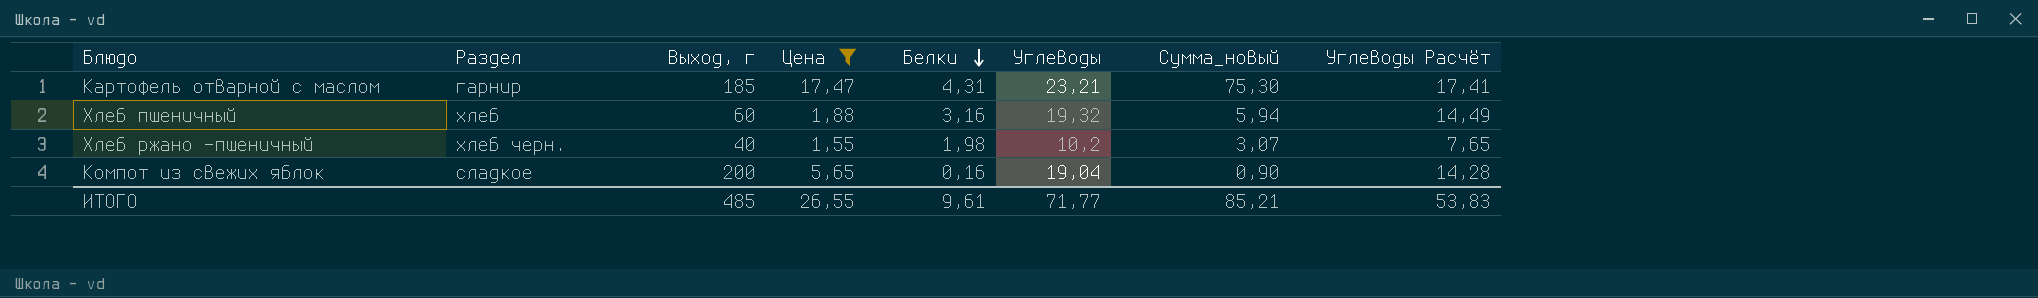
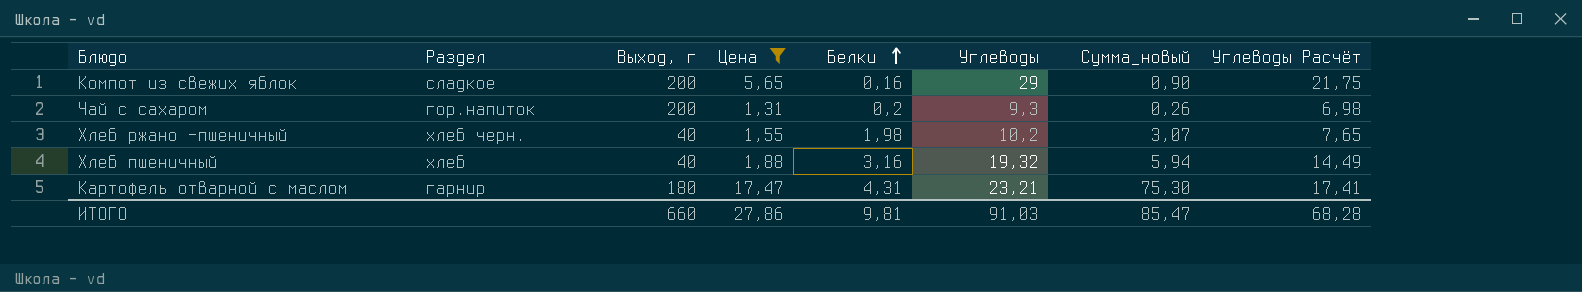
row order: Белки descending -> Белки ascending
Компот из свежих яблок | Углеводы: 19,04 -> 29
Компот из свежих яблок | Углеводы Расчёт: 14,28 -> 21,75
row Чай с сахаром: none -> гор.напиток | 200 | 1,31 | 0,2 | 9,3 | 0,26 | 6,98
Хлеб пшеничный | Выход, г: 60 -> 40
Картофель отварной с маслом | Выход, г: 185 -> 180
ИТОГО | Выход, г: 485 -> 660
ИТОГО | Цена: 26,55 -> 27,86
ИТОГО | Белки: 9,61 -> 9,81
ИТОГО | Углеводы: 71,77 -> 91,03
ИТОГО | Сумма_новый: 85,21 -> 85,47
ИТОГО | Углеводы Расчёт: 53,83 -> 68,28

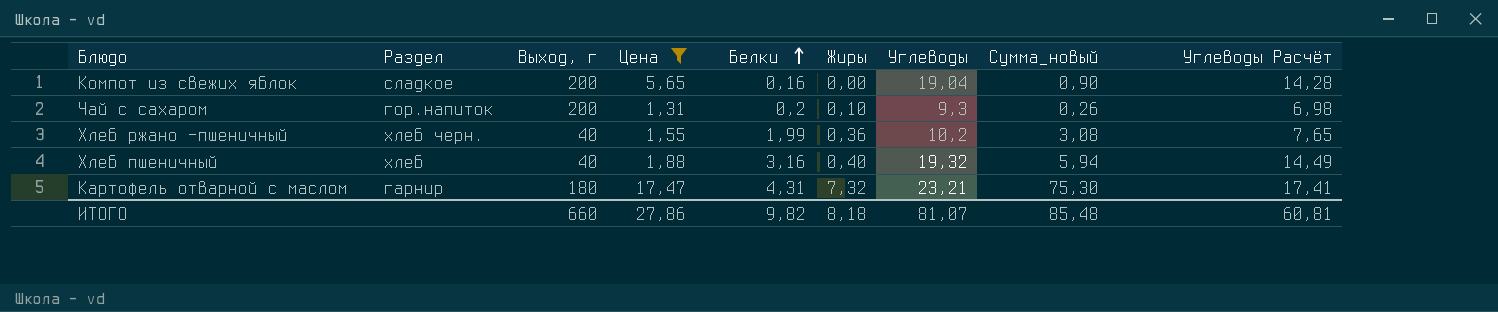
column Жиры | position: none -> 6
Компот из свежих яблок | Углеводы: 29 -> 19,04
Компот из свежих яблок | Углеводы Расчёт: 21,75 -> 14,28
Хлеб ржано -пшеничный | Белки: 1,98 -> 1,99
Хлеб ржано -пшеничный | Сумма_новый: 3,07 -> 3,08
ИТОГО | Белки: 9,81 -> 9,82
ИТОГО | Углеводы: 91,03 -> 81,07
ИТОГО | Сумма_новый: 85,47 -> 85,48
ИТОГО | Углеводы Расчёт: 68,28 -> 60,81

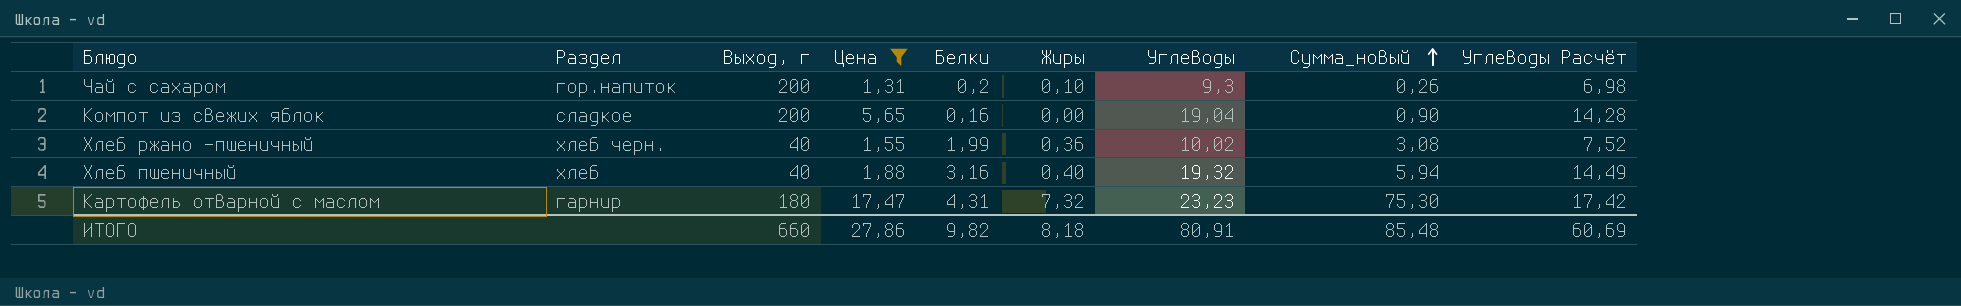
row order: Белки ascending -> Сумма_новый ascending
Хлеб ржано -пшеничный | Углеводы: 10,2 -> 10,02
Хлеб ржано -пшеничный | Углеводы Расчёт: 7,65 -> 7,52
Картофель отварной с маслом | Углеводы: 23,21 -> 23,23
Картофель отварной с маслом | Углеводы Расчёт: 17,41 -> 17,42
ИТОГО | Углеводы: 81,07 -> 80,91
ИТОГО | Углеводы Расчёт: 60,81 -> 60,69

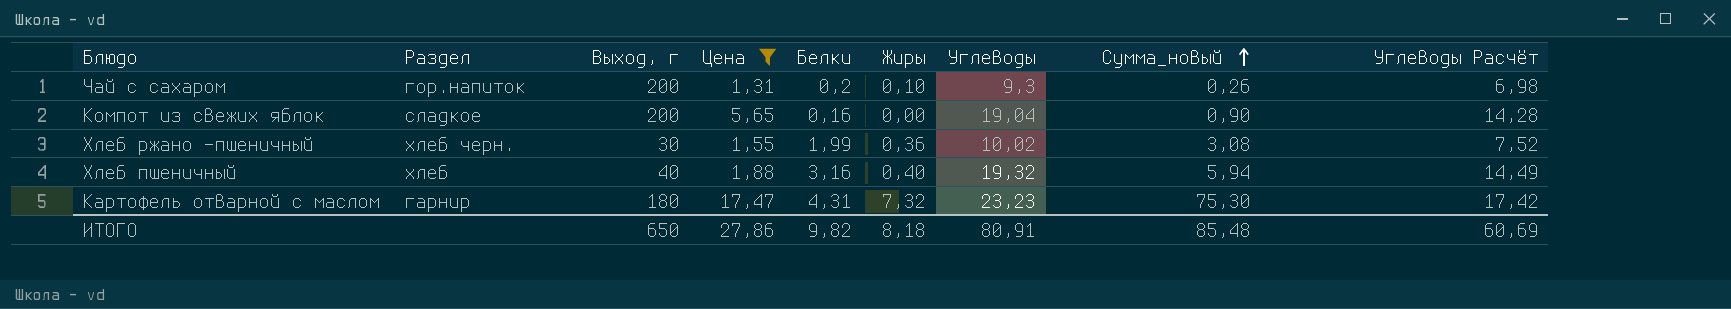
Хлеб ржано -пшеничный | Выход, г: 40 -> 30
ИТОГО | Выход, г: 660 -> 650

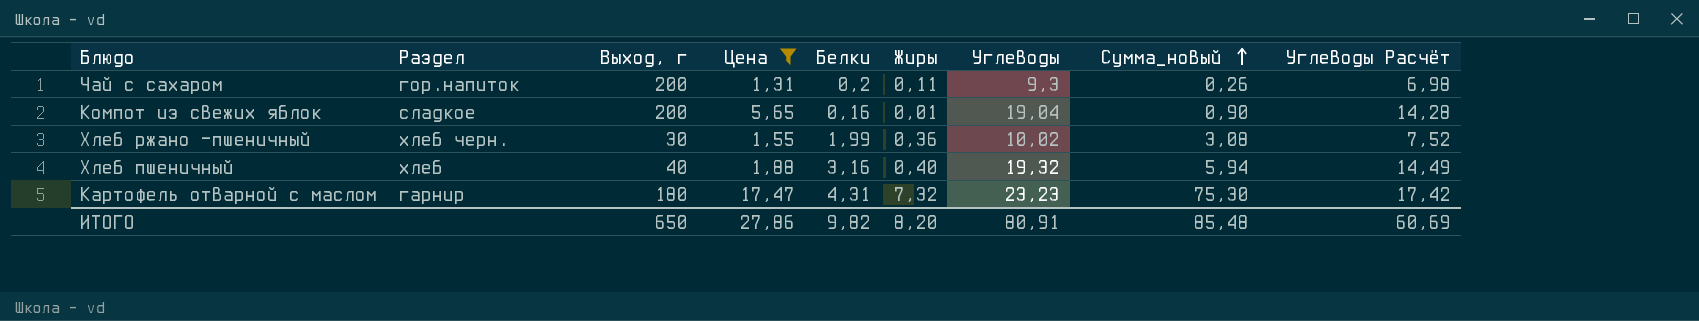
Чай с сахаром | Жиры: 0,10 -> 0,11
Компот из свежих яблок | Жиры: 0,00 -> 0,01
ИТОГО | Жиры: 8,18 -> 8,20

